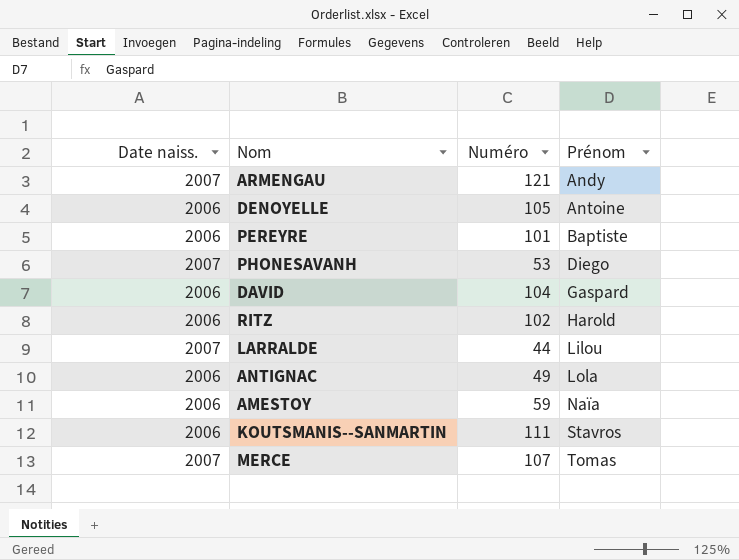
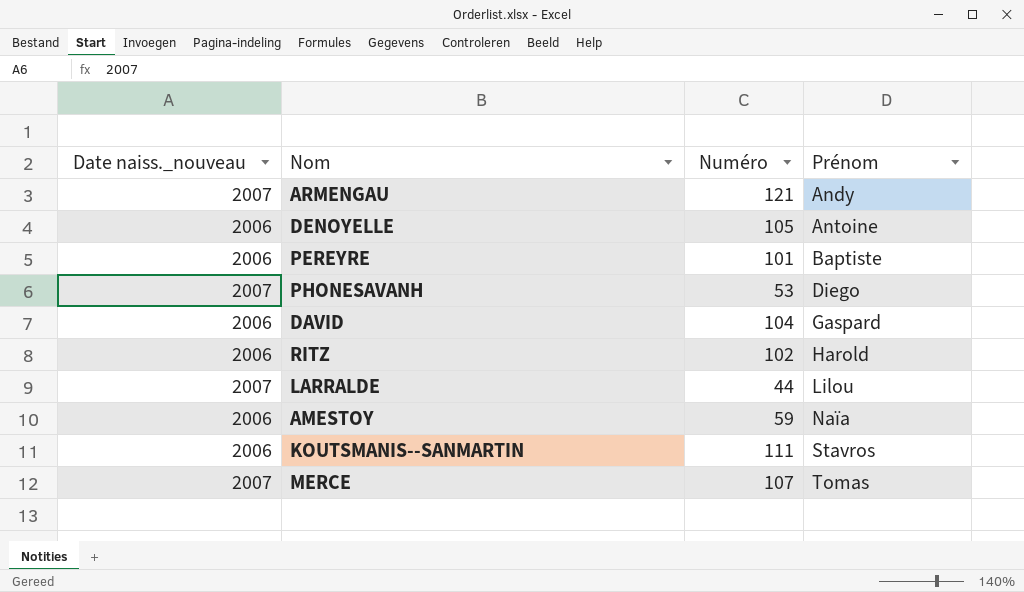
column name: Date naiss. -> Date naiss._nouveau
row ANTIGNAC: 2006 | 49 | Lola -> none

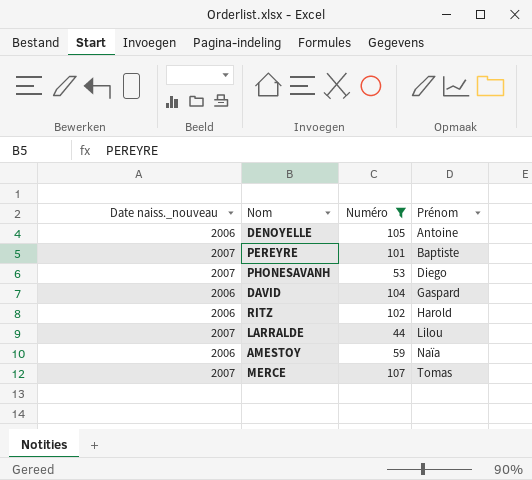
filter: none -> Numéro <= 107
PEREYRE | Date naiss._nouveau: 2006 -> 2007

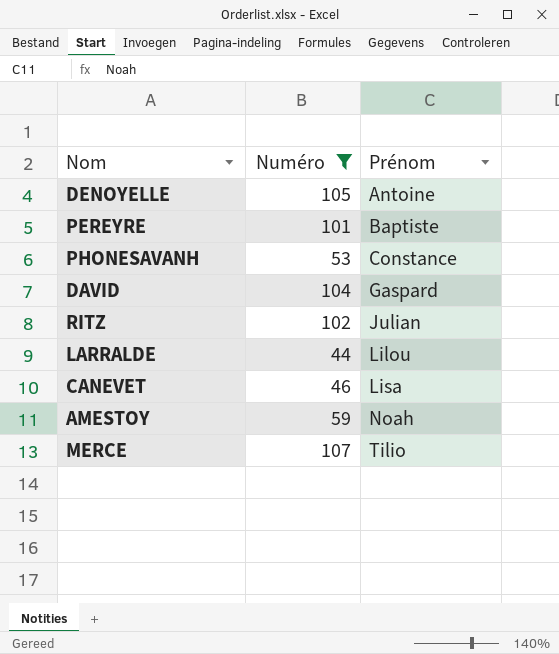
column Date naiss._nouveau | position: 1 -> none
PHONESAVANH | Prénom: Diego -> Constance
RITZ | Prénom: Harold -> Julian
row CANEVET: none -> 46 | Lisa
AMESTOY | Prénom: Naïa -> Noah
MERCE | Prénom: Tomas -> Tilio

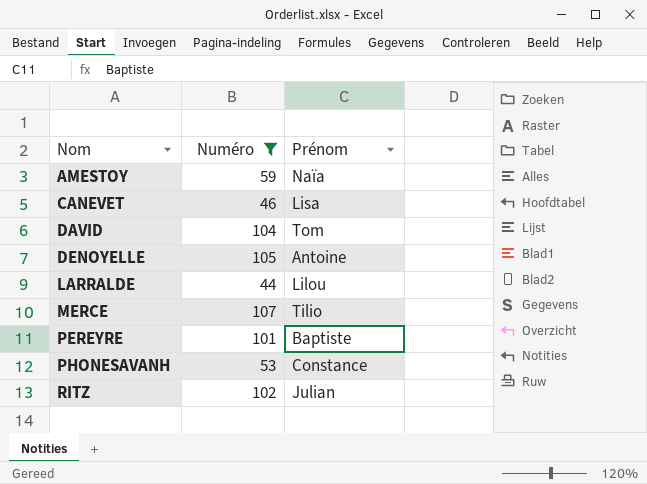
row order: Prénom ascending -> Nom ascending
AMESTOY | Prénom: Noah -> Naïa
DAVID | Prénom: Gaspard -> Tom

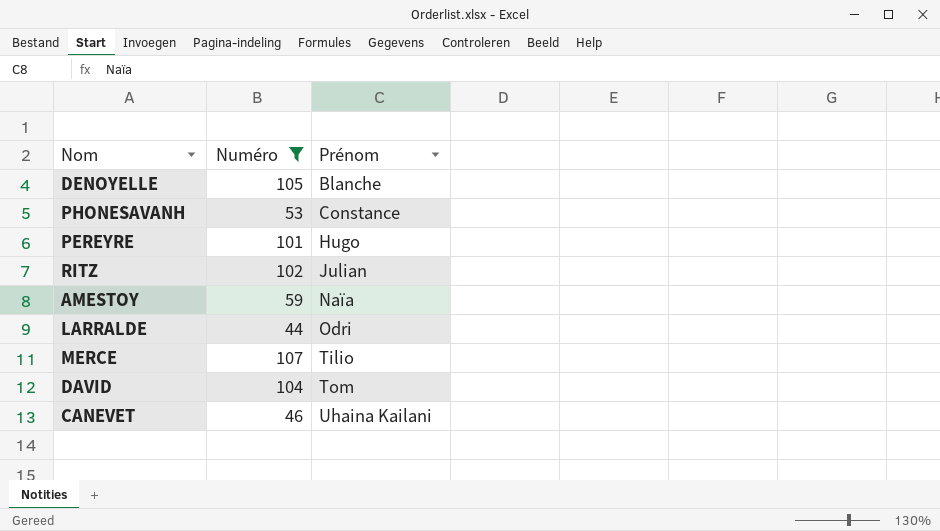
row order: Nom ascending -> Prénom ascending
DENOYELLE | Prénom: Antoine -> Blanche
PEREYRE | Prénom: Baptiste -> Hugo
LARRALDE | Prénom: Lilou -> Odri
CANEVET | Prénom: Lisa -> Uhaina Kailani

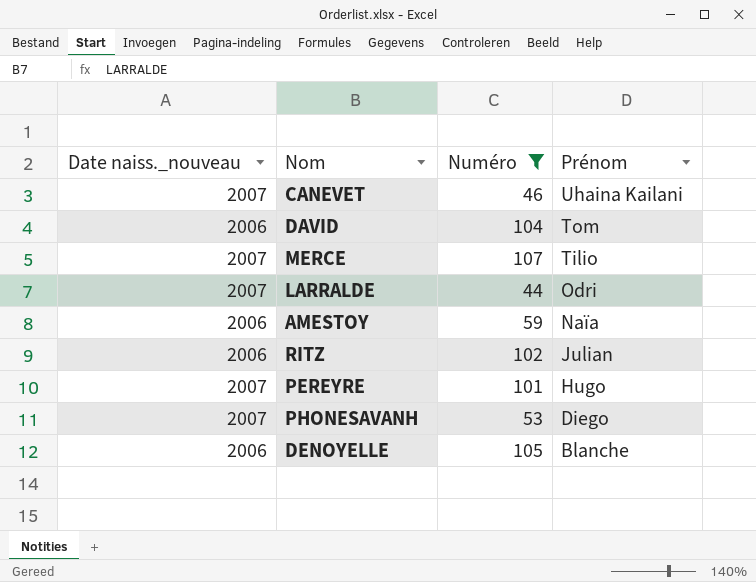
row order: Prénom ascending -> Prénom descending
column Date naiss._nouveau | position: none -> 1
PHONESAVANH | Prénom: Constance -> Diego

